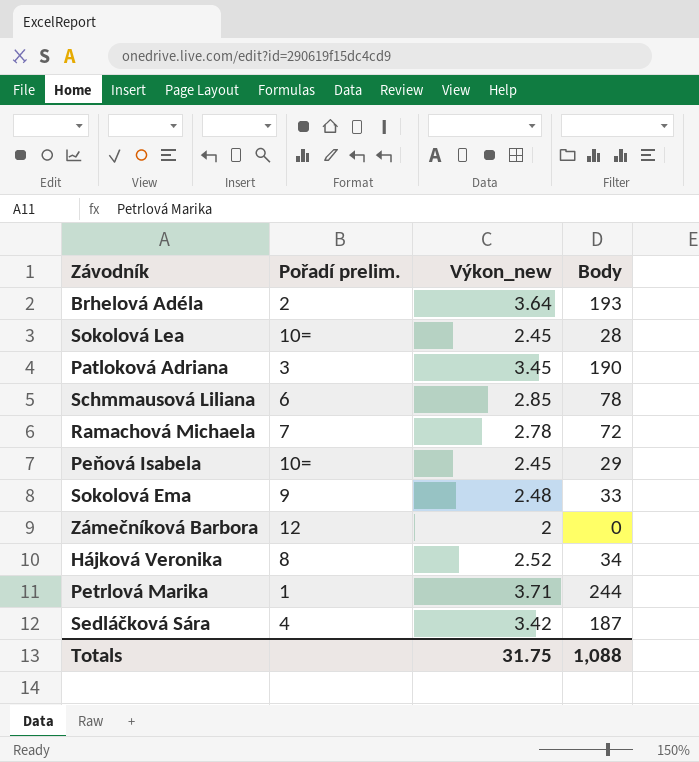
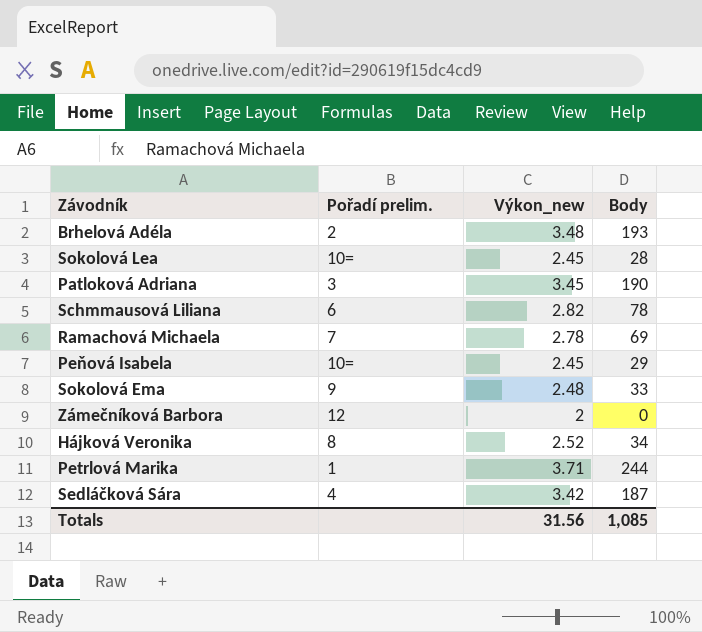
Brhelová Adéla | Výkon_new: 3.64 -> 3.48
Schmmausová Liliana | Výkon_new: 2.85 -> 2.82
Ramachová Michaela | Body: 72 -> 69
Totals | Výkon_new: 31.75 -> 31.56
Totals | Body: 1,088 -> 1,085

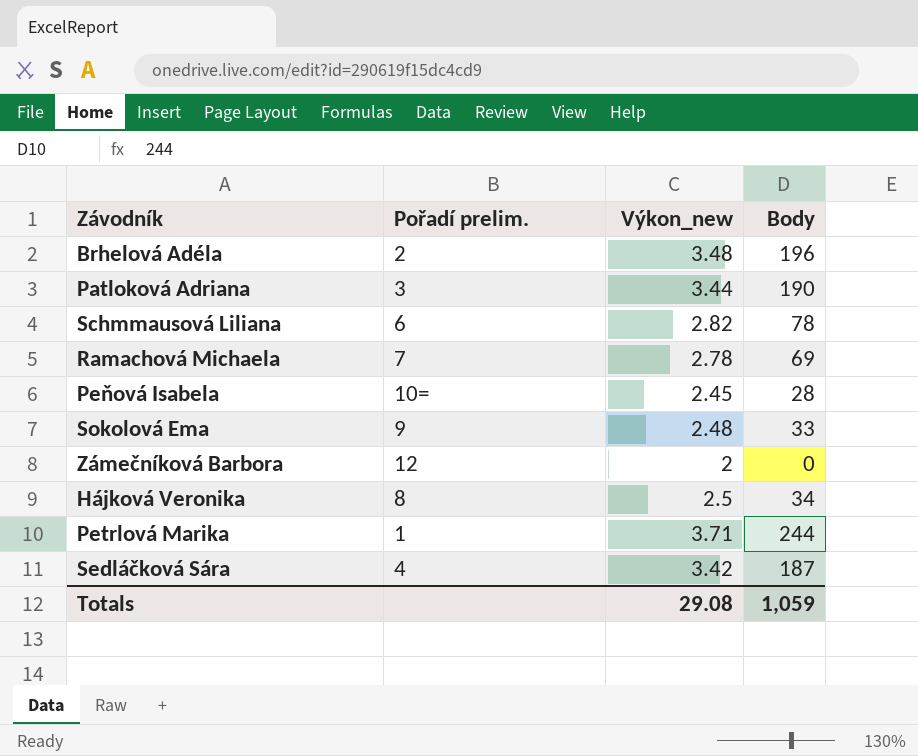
row Sokolová Lea: 10= | 2.45 | 28 -> none
Brhelová Adéla | Body: 193 -> 196
Patloková Adriana | Výkon_new: 3.45 -> 3.44
Peňová Isabela | Body: 29 -> 28
Hájková Veronika | Výkon_new: 2.52 -> 2.5
Totals | Výkon_new: 31.56 -> 29.08
Totals | Body: 1,085 -> 1,059

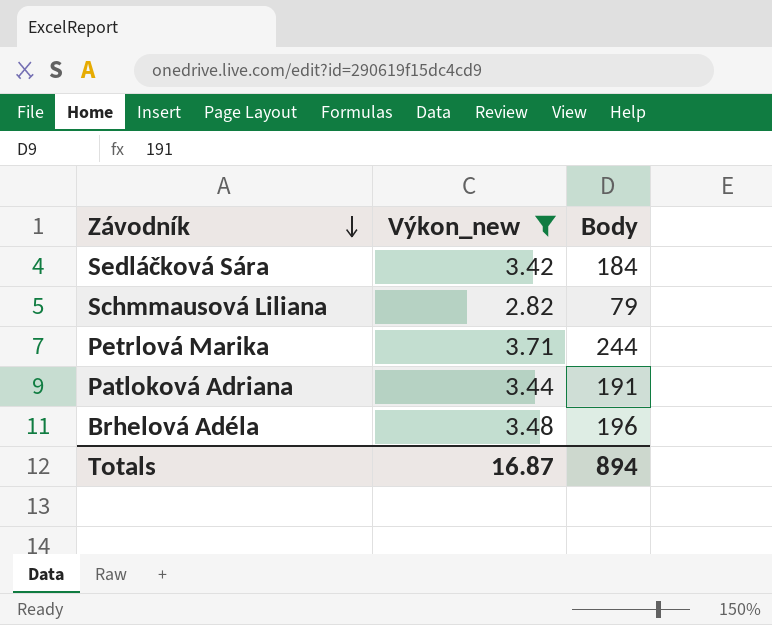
filter: none -> Výkon_new >= 2.82
row order: none -> Závodník descending
column Pořadí prelim. | position: 2 -> none
Sedláčková Sára | Body: 187 -> 184
Schmmausová Liliana | Body: 78 -> 79
Patloková Adriana | Body: 190 -> 191
Totals | Výkon_new: 29.08 -> 16.87
Totals | Body: 1,059 -> 894

